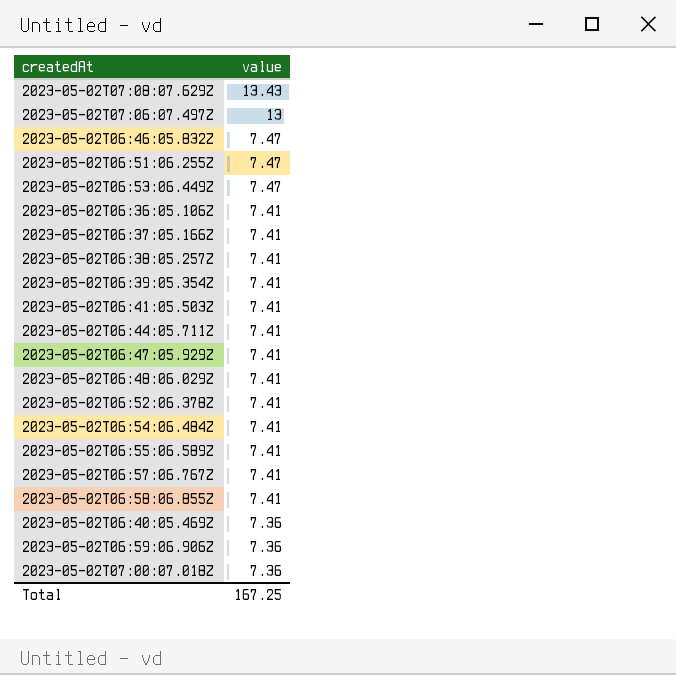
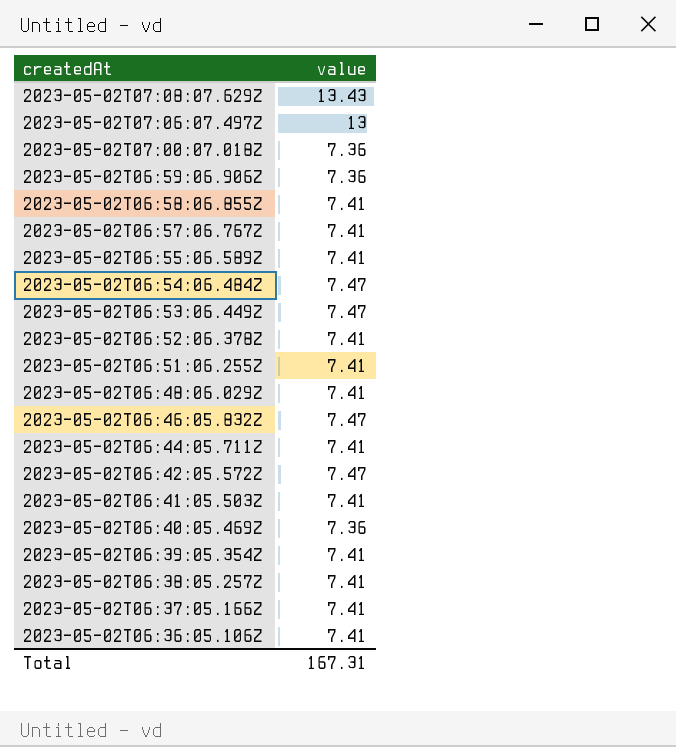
row order: value descending -> createdAt descending
row 2023-05-02T06:47:05.929Z: 7.41 -> none
2023-05-02T06:54:06.484Z | value: 7.41 -> 7.47
2023-05-02T06:51:06.255Z | value: 7.47 -> 7.41
row 2023-05-02T06:42:05.572Z: none -> 7.47
Total | value: 167.25 -> 167.31

